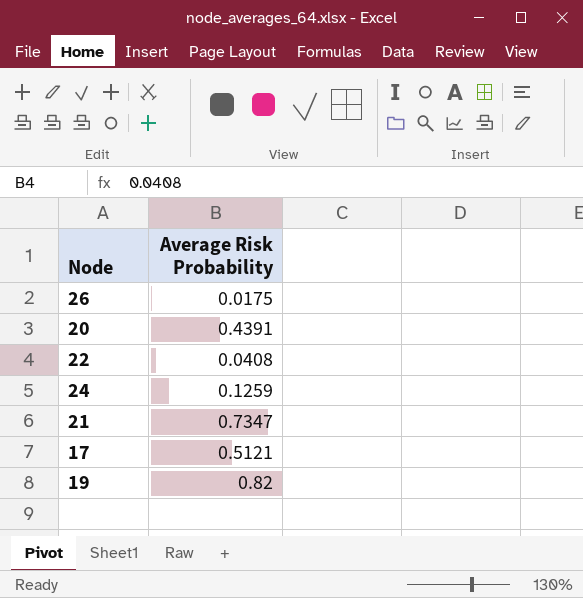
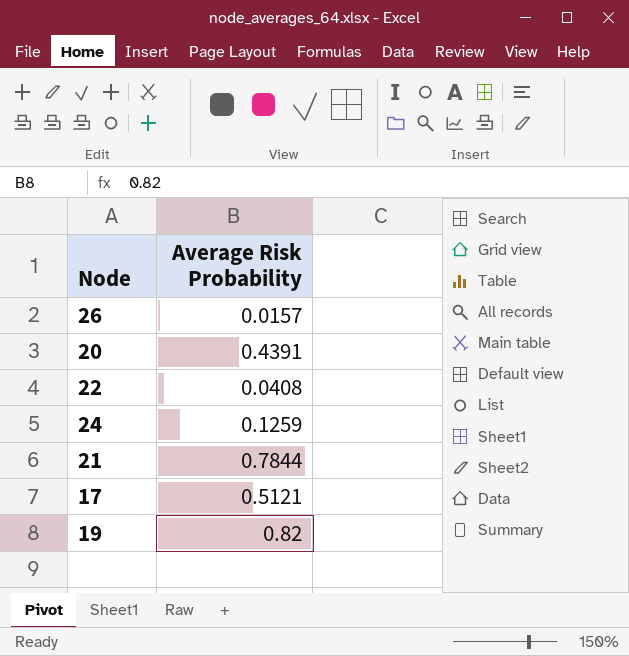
26 | Average Risk Probability: 0.0175 -> 0.0157
21 | Average Risk Probability: 0.7347 -> 0.7844

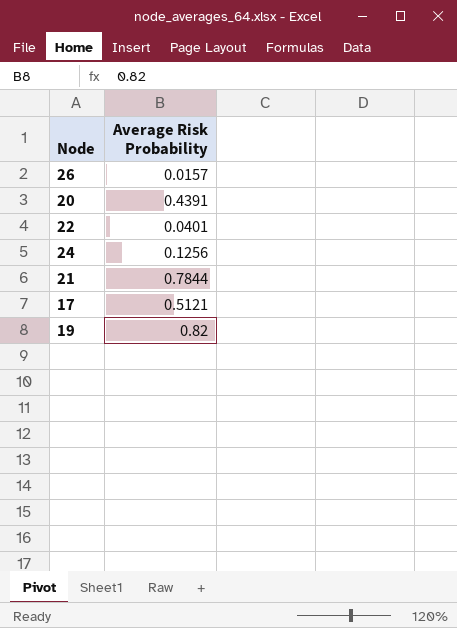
22 | Average Risk Probability: 0.0408 -> 0.0401
24 | Average Risk Probability: 0.1259 -> 0.1256

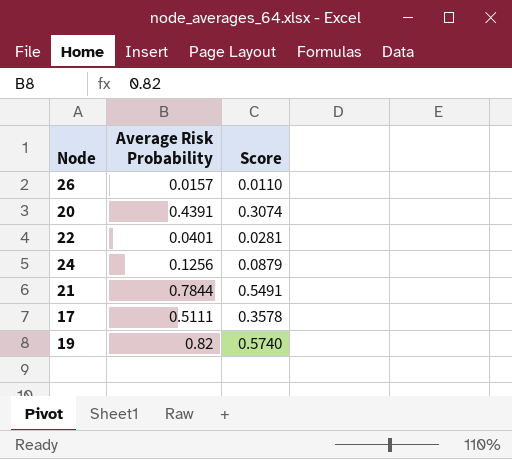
column Score | formula: none -> [Average Risk Probability] * 0.7
17 | Average Risk Probability: 0.5121 -> 0.5111

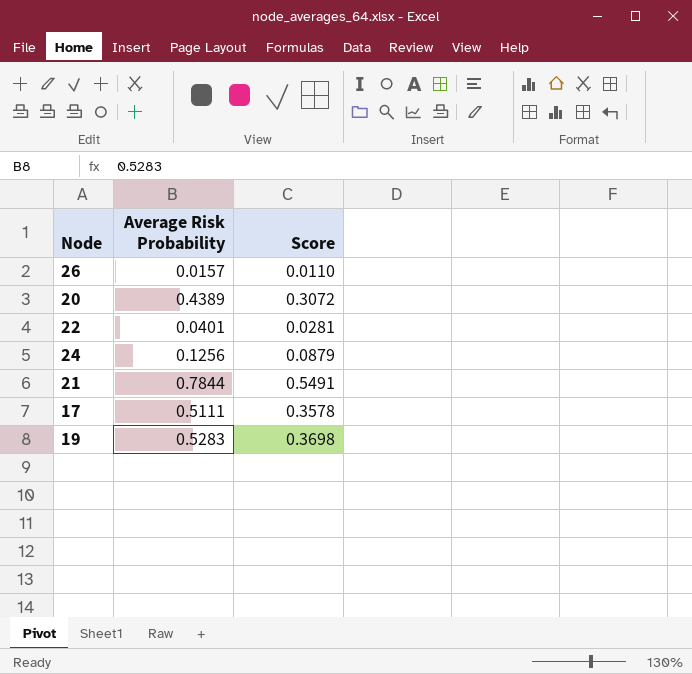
20 | Average Risk Probability: 0.4391 -> 0.4389
20 | Score: 0.3074 -> 0.3072
19 | Average Risk Probability: 0.82 -> 0.5283
19 | Score: 0.5740 -> 0.3698

